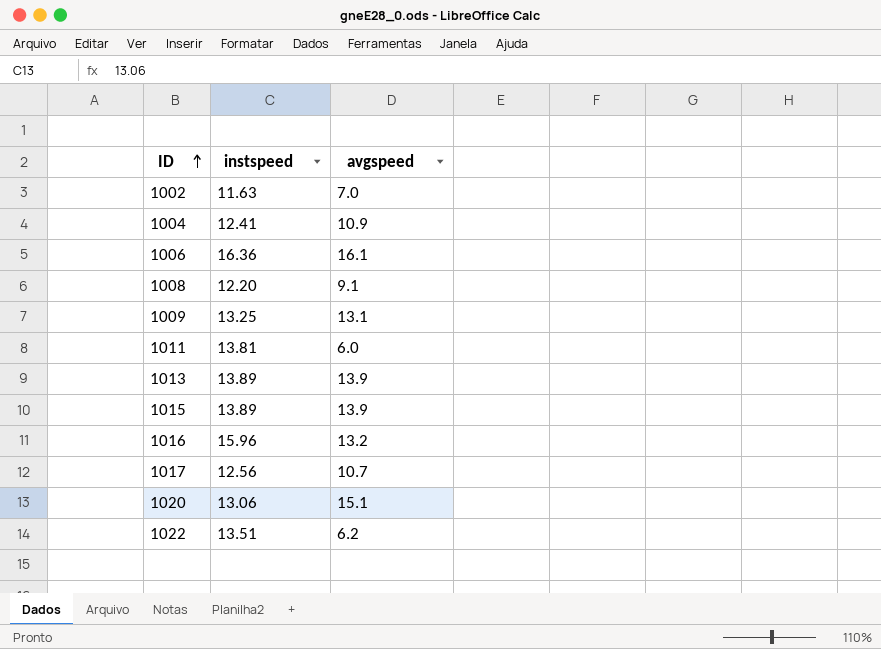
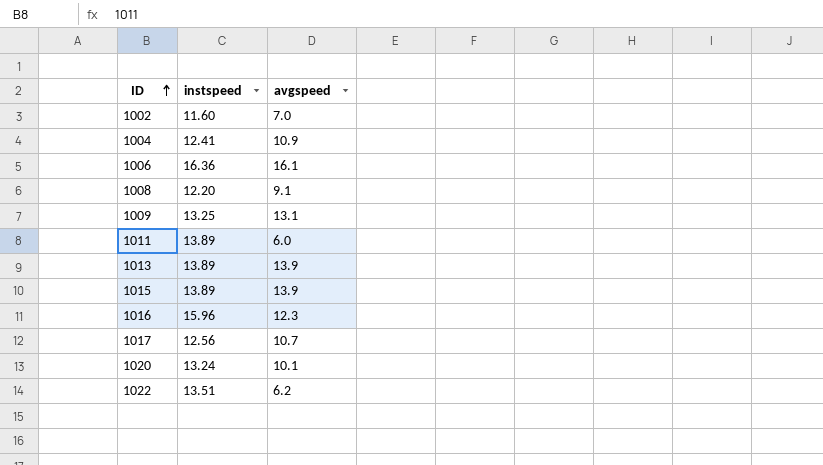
1002 | instspeed: 11.63 -> 11.60
1011 | instspeed: 13.81 -> 13.89
1016 | avgspeed: 13.2 -> 12.3
1020 | instspeed: 13.06 -> 13.24
1020 | avgspeed: 15.1 -> 10.1

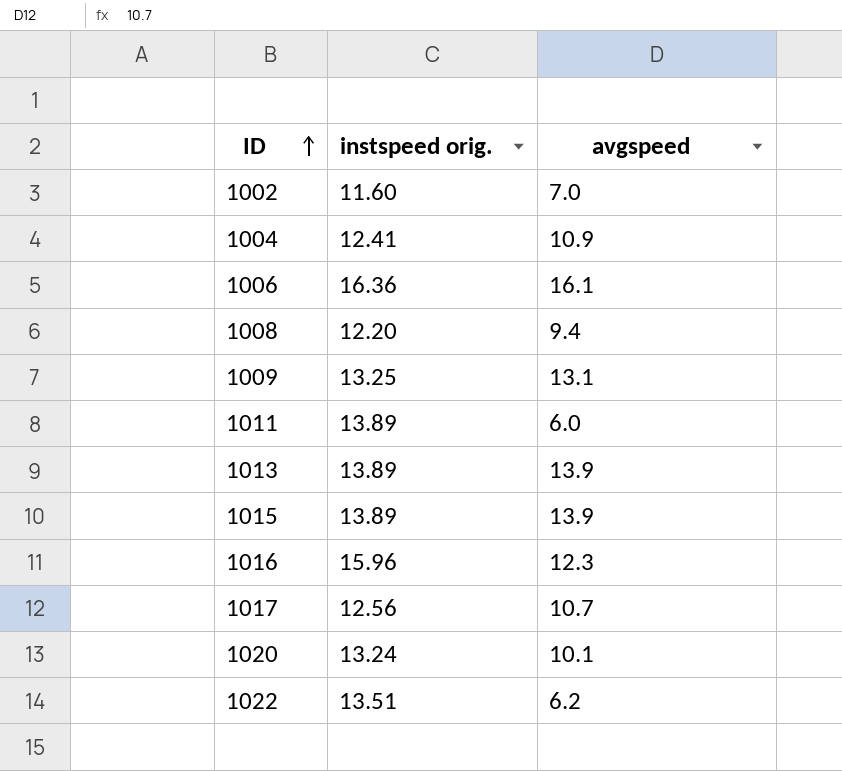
column name: instspeed -> instspeed orig.
1008 | avgspeed: 9.1 -> 9.4

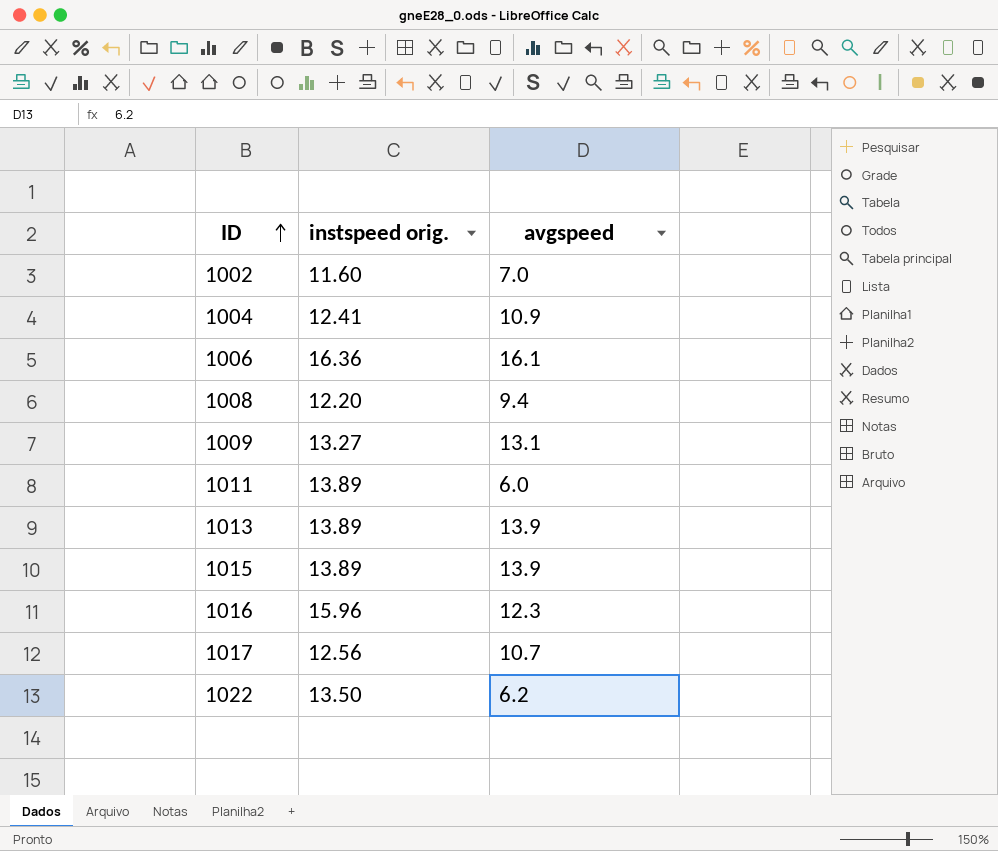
row 1020: 13.24 | 10.1 -> none
1009 | instspeed orig.: 13.25 -> 13.27
1022 | instspeed orig.: 13.51 -> 13.50

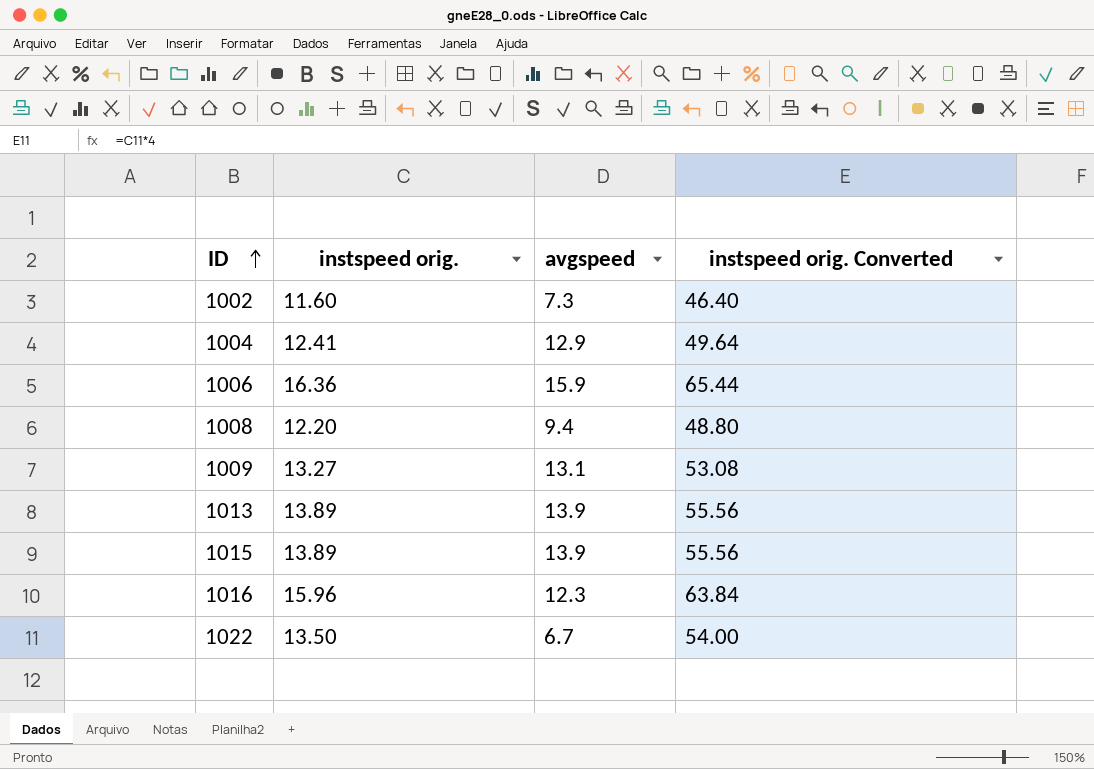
column instspeed orig. Converted | formula: none -> [instspeed orig.] * 4
row 1011: 13.89 | 6.0 -> none
row 1017: 12.56 | 10.7 -> none
1002 | avgspeed: 7.0 -> 7.3
1004 | avgspeed: 10.9 -> 12.9
1006 | avgspeed: 16.1 -> 15.9
1022 | avgspeed: 6.2 -> 6.7

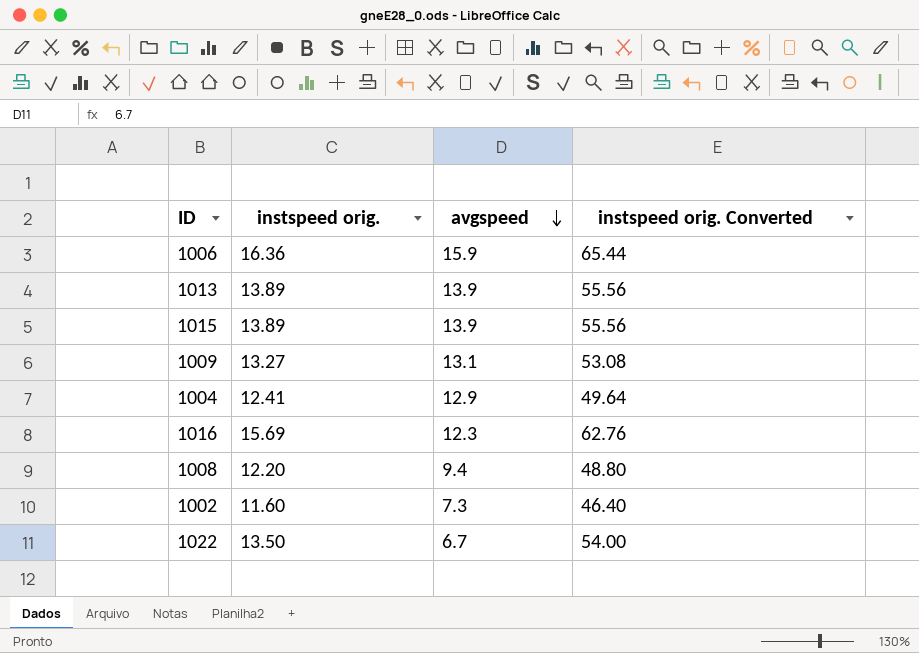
row order: ID ascending -> avgspeed descending
1016 | instspeed orig.: 15.96 -> 15.69
1016 | instspeed orig. Converted: 63.84 -> 62.76

